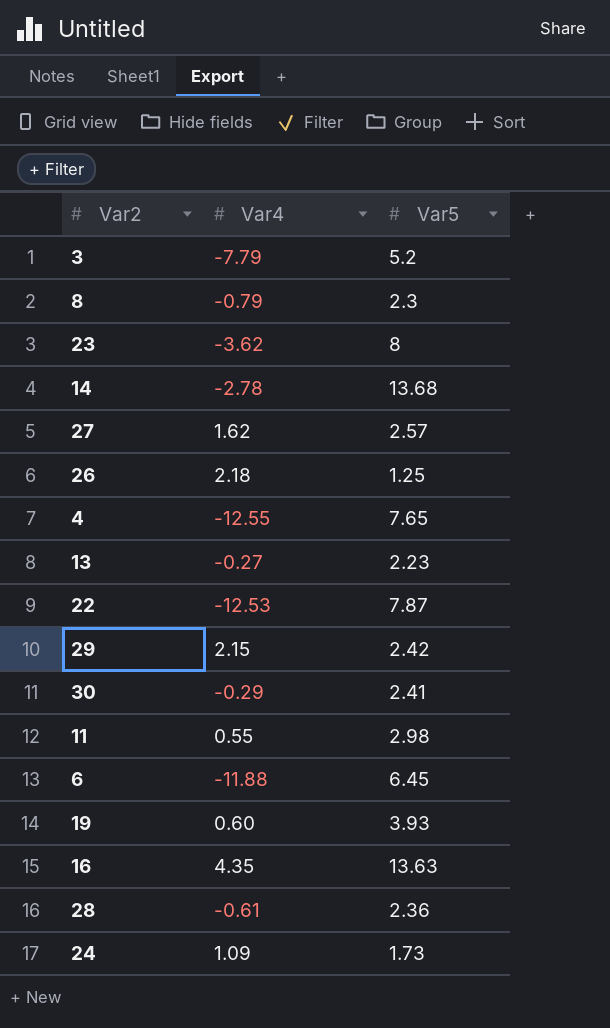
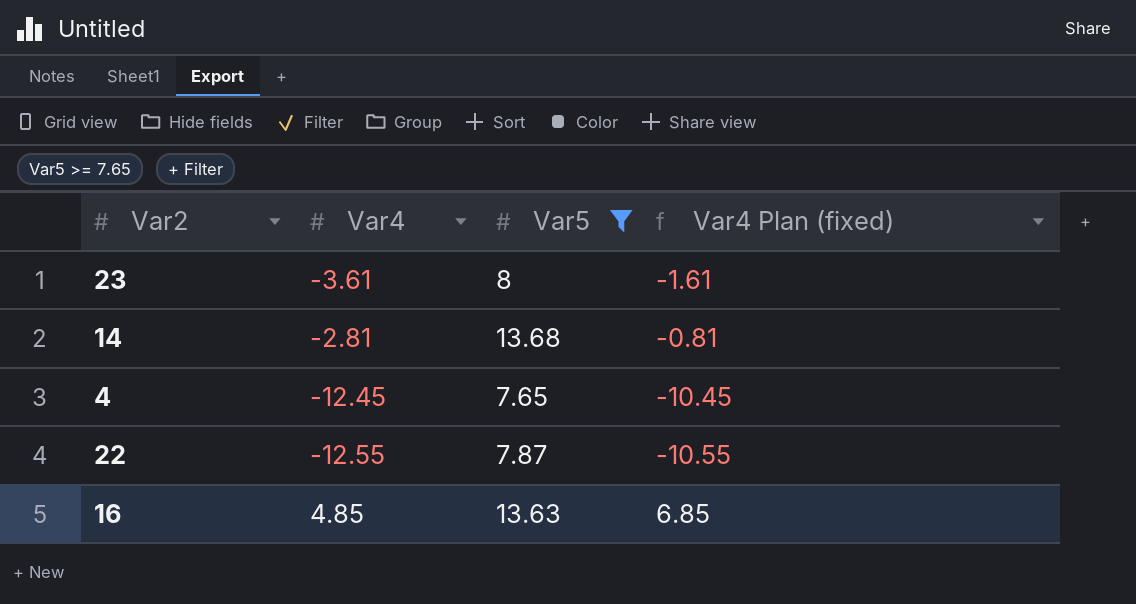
filter: none -> Var5 >= 7.65
column Var4 Plan (fixed) | formula: none -> [Var4] + 2
23 | Var4: -3.62 -> -3.61
14 | Var4: -2.78 -> -2.81
4 | Var4: -12.55 -> -12.45
22 | Var4: -12.53 -> -12.55
16 | Var4: 4.35 -> 4.85

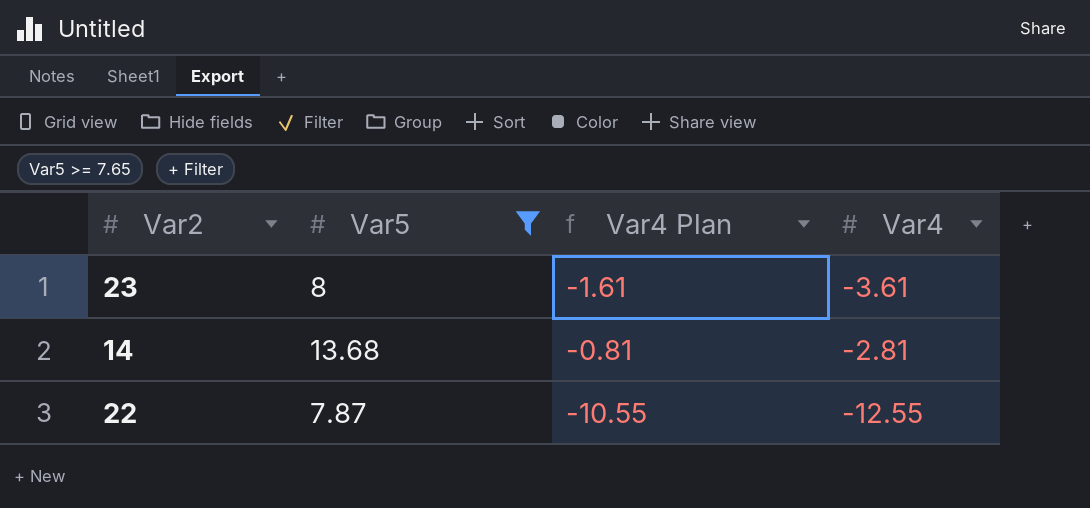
column name: Var4 Plan (fixed) -> Var4 Plan
column Var4 | position: 2 -> 4
row 4: -12.45 | 7.65 | -10.45 -> none
row 16: 4.85 | 13.63 | 6.85 -> none

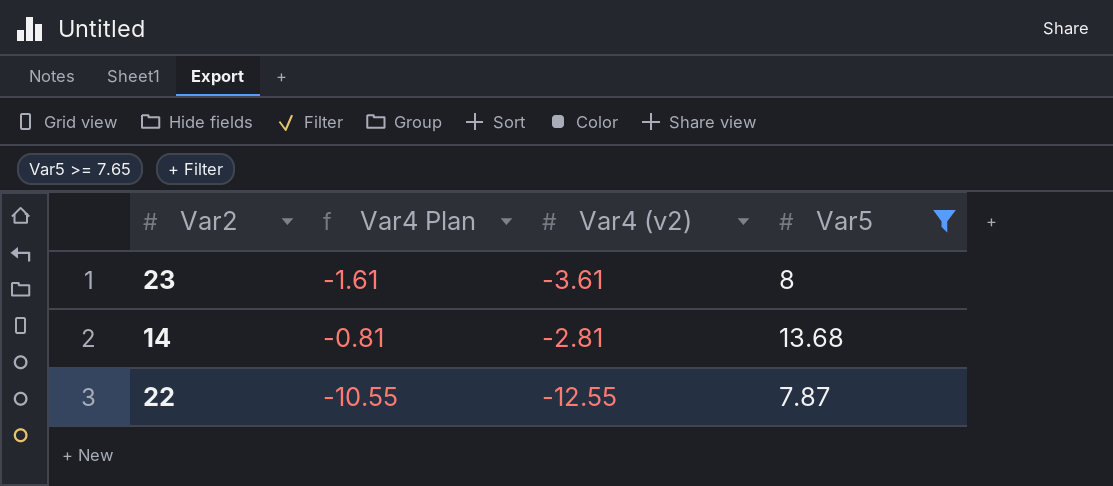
column name: Var4 -> Var4 (v2)
column Var5 | position: 2 -> 4

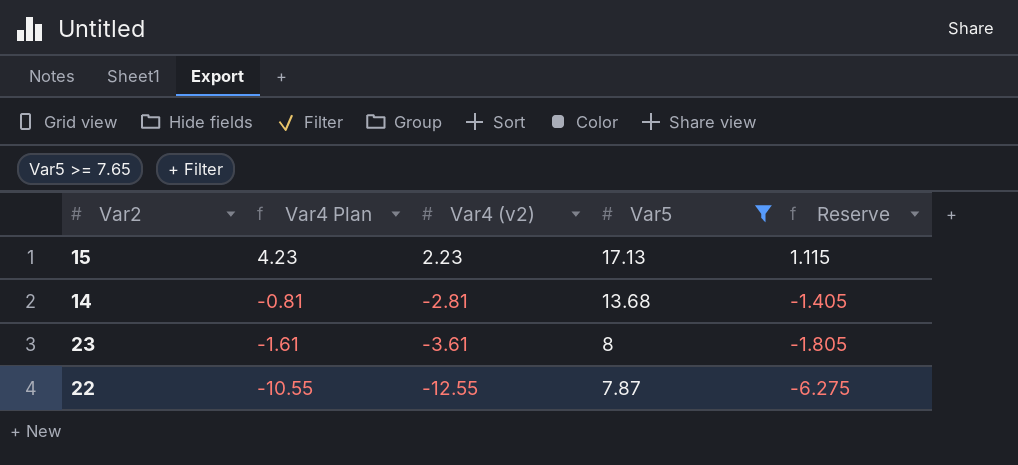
row order: none -> Var4 Plan descending
column Reserve | formula: none -> [Var4 (v2)] * 0.5
row 15: none -> 4.23 | 2.23 | 17.13 | 1.115

